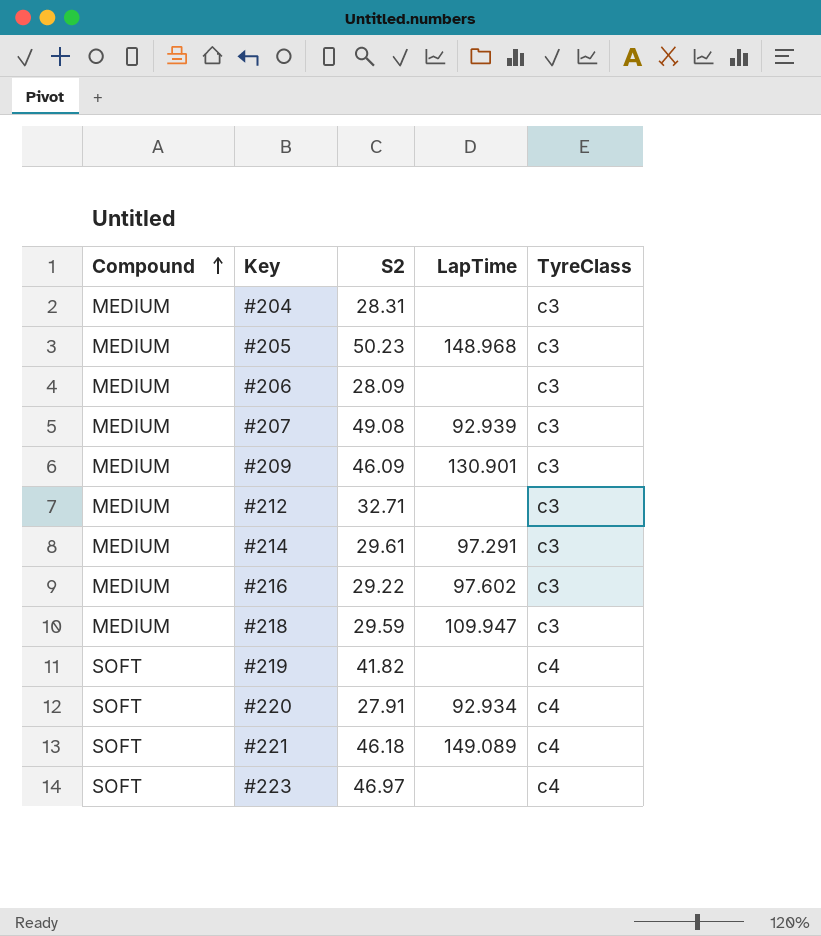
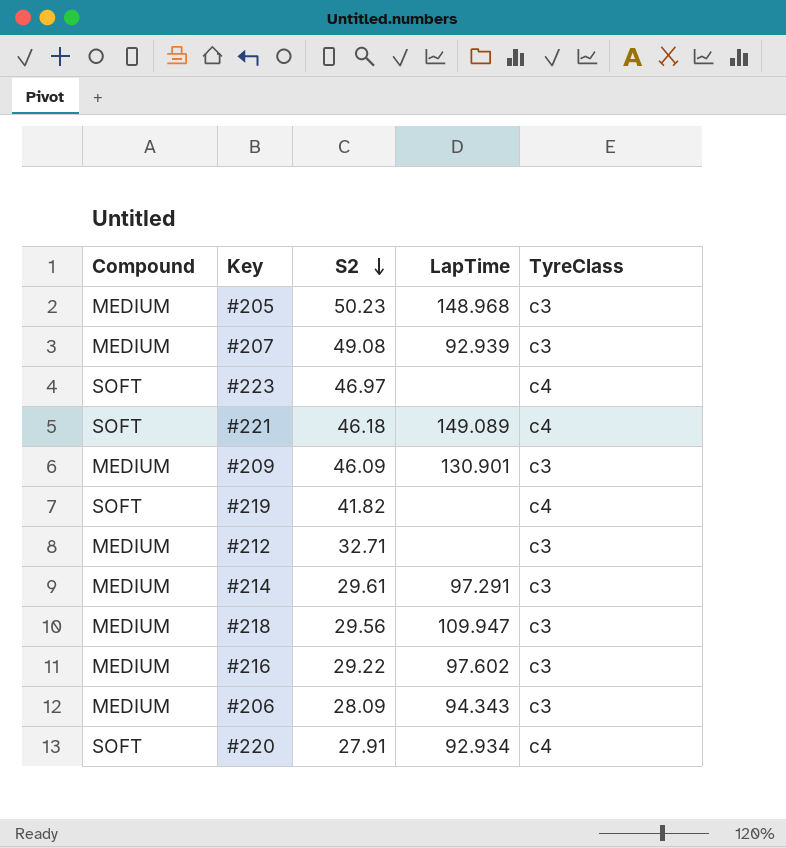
row order: Compound ascending -> S2 descending
row #204: MEDIUM | 28.31 | none | c3 -> none
#218 | S2: 29.59 -> 29.56
#206 | LapTime: none -> 94.343

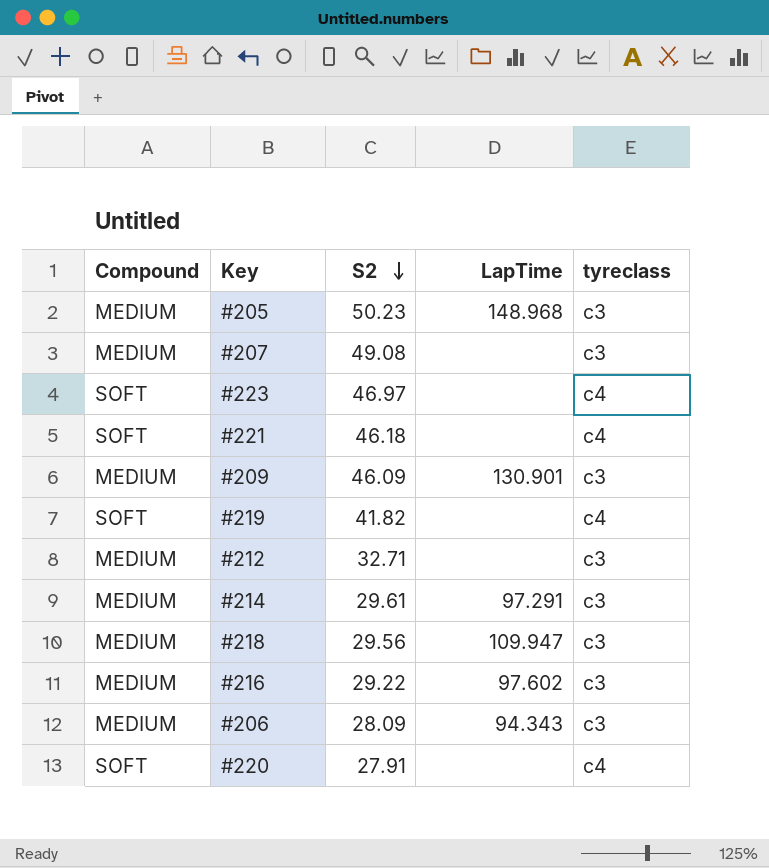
column name: TyreClass -> tyreclass
#207 | LapTime: 92.939 -> none
#221 | LapTime: 149.089 -> none
#220 | LapTime: 92.934 -> none

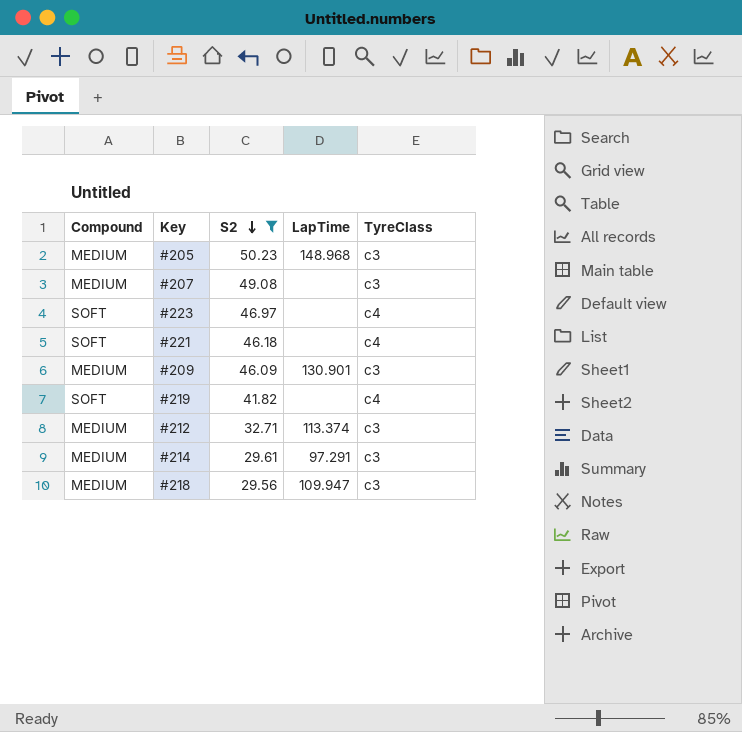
filter: none -> S2 >= 29.56
column name: tyreclass -> TyreClass
#212 | LapTime: none -> 113.374

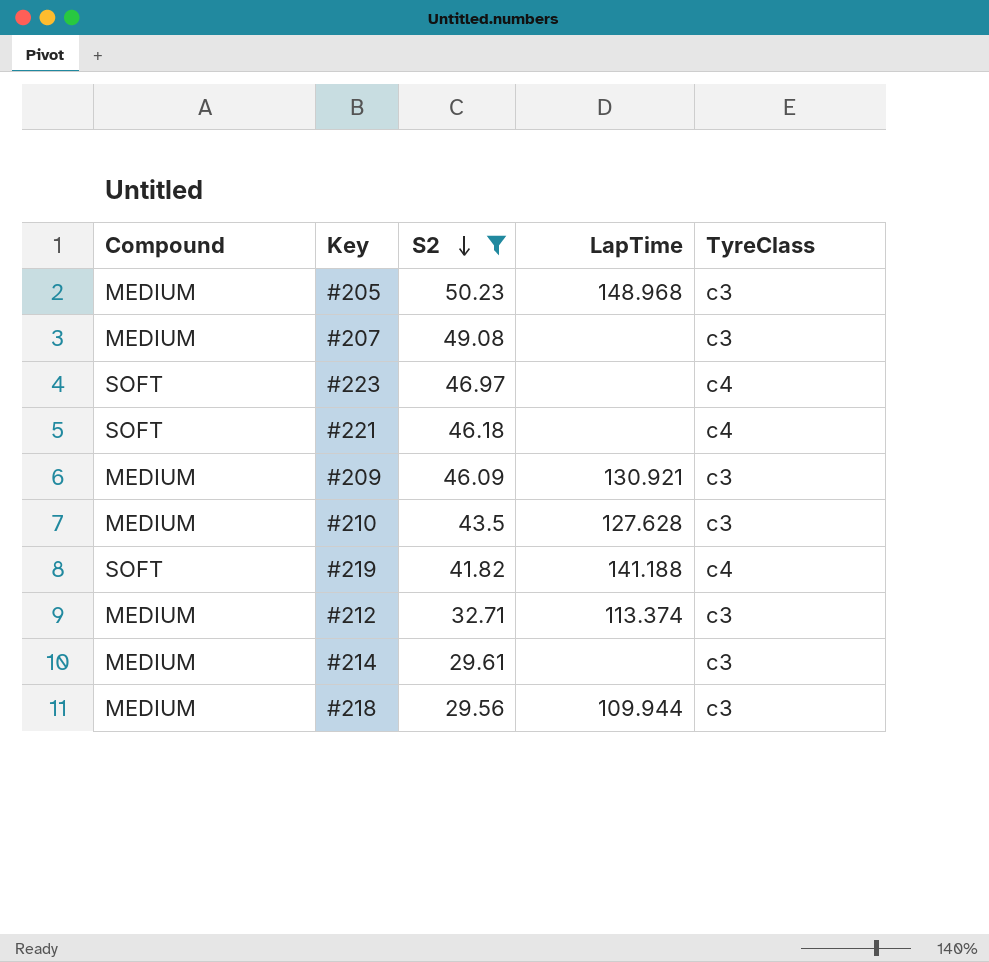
#209 | LapTime: 130.901 -> 130.921
row #210: none -> MEDIUM | 43.5 | 127.628 | c3
#219 | LapTime: none -> 141.188
#214 | LapTime: 97.291 -> none
#218 | LapTime: 109.947 -> 109.944

